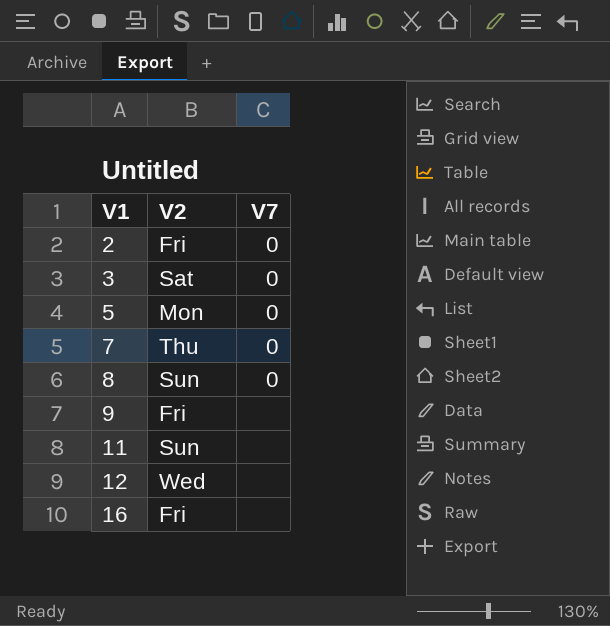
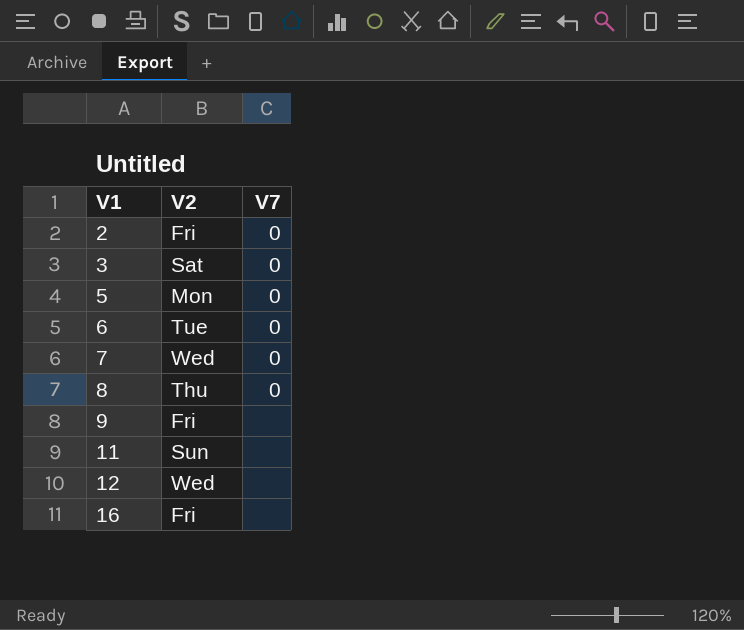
row 6: none -> Tue | 0
7 | V2: Thu -> Wed
8 | V2: Sun -> Thu

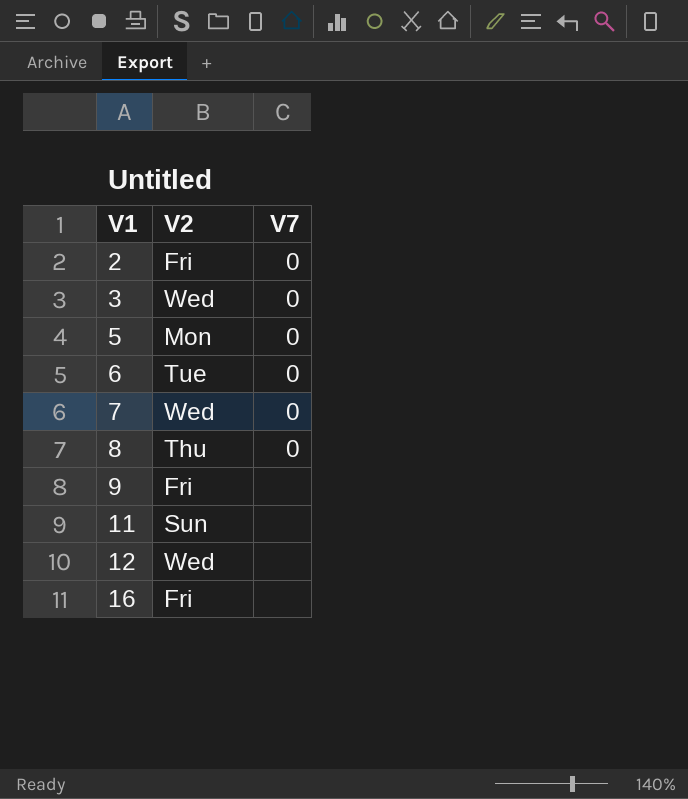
3 | V2: Sat -> Wed

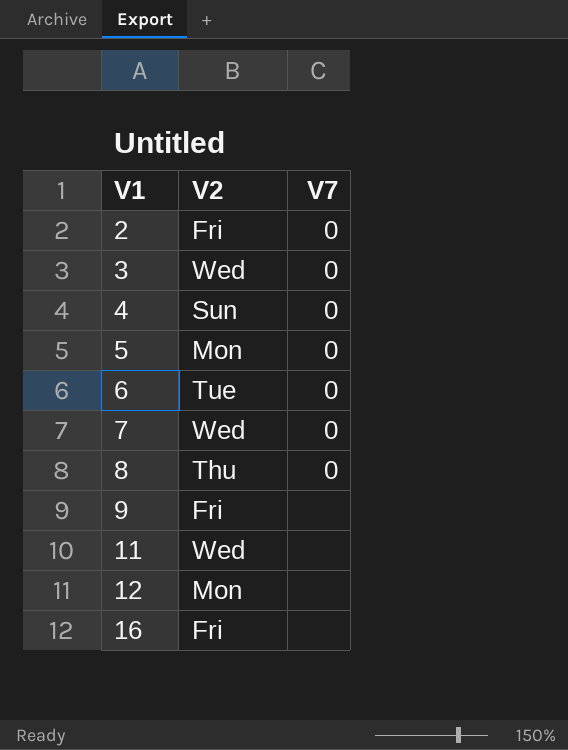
row 4: none -> Sun | 0
11 | V2: Sun -> Wed
12 | V2: Wed -> Mon

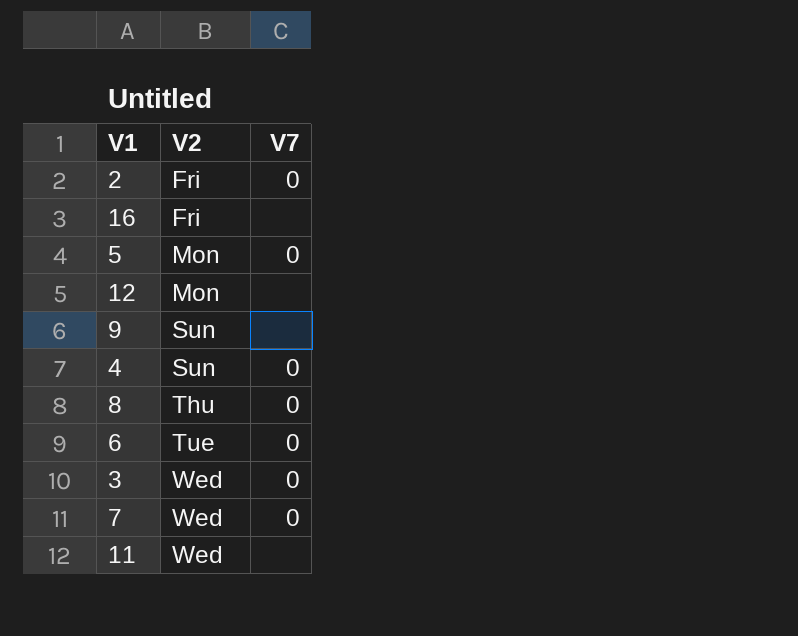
row order: V1 ascending -> V2 ascending
9 | V2: Fri -> Sun

